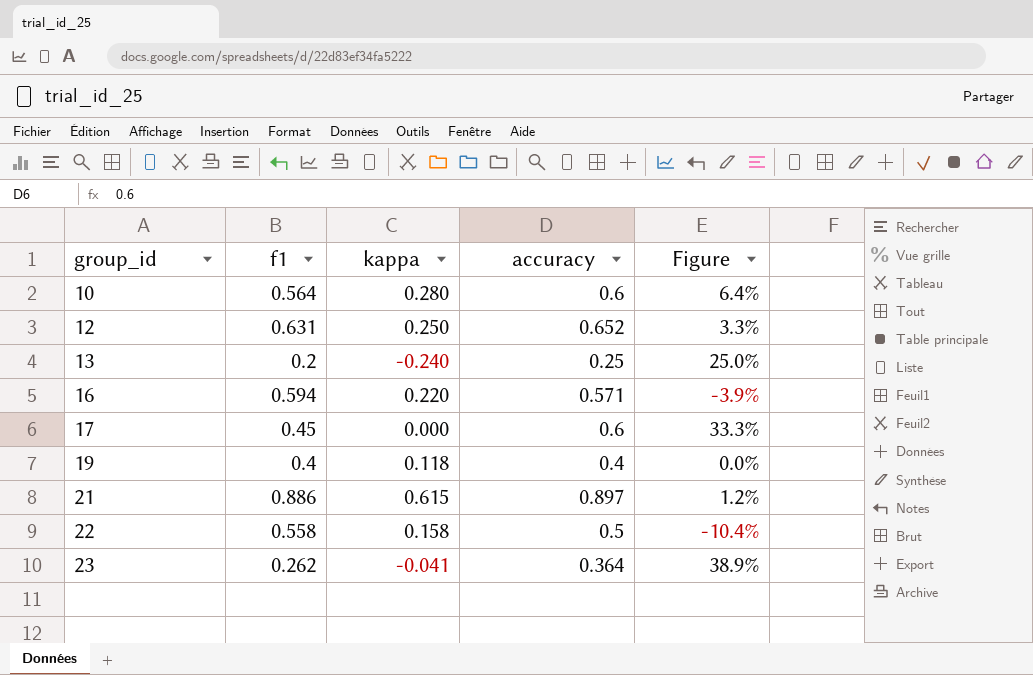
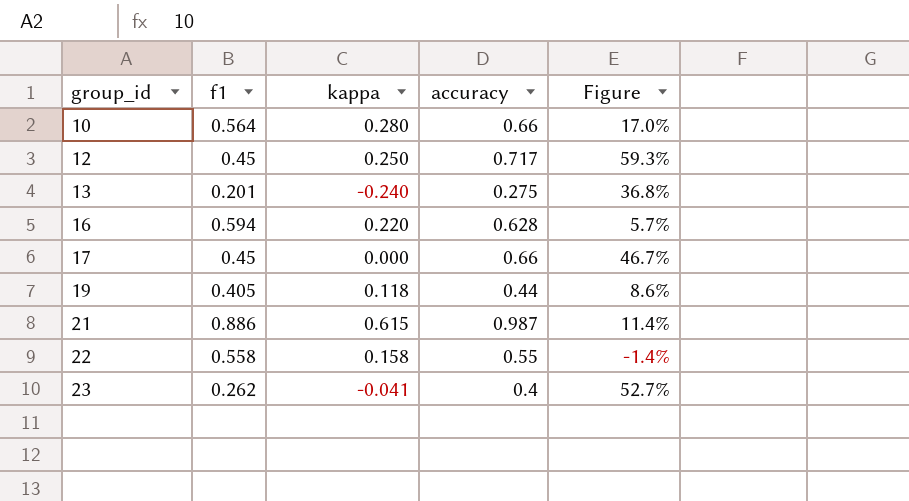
10 | accuracy: 0.6 -> 0.66
10 | Figure: 6.4% -> 17.0%
12 | f1: 0.631 -> 0.45
12 | accuracy: 0.652 -> 0.717
12 | Figure: 3.3% -> 59.3%
13 | f1: 0.2 -> 0.201
13 | accuracy: 0.25 -> 0.275
13 | Figure: 25.0% -> 36.8%
16 | accuracy: 0.571 -> 0.628
16 | Figure: -3.9% -> 5.7%
17 | accuracy: 0.6 -> 0.66
17 | Figure: 33.3% -> 46.7%
19 | f1: 0.4 -> 0.405
19 | accuracy: 0.4 -> 0.44
19 | Figure: 0.0% -> 8.6%
21 | accuracy: 0.897 -> 0.987
21 | Figure: 1.2% -> 11.4%
22 | accuracy: 0.5 -> 0.55
22 | Figure: -10.4% -> -1.4%
23 | accuracy: 0.364 -> 0.4
23 | Figure: 38.9% -> 52.7%

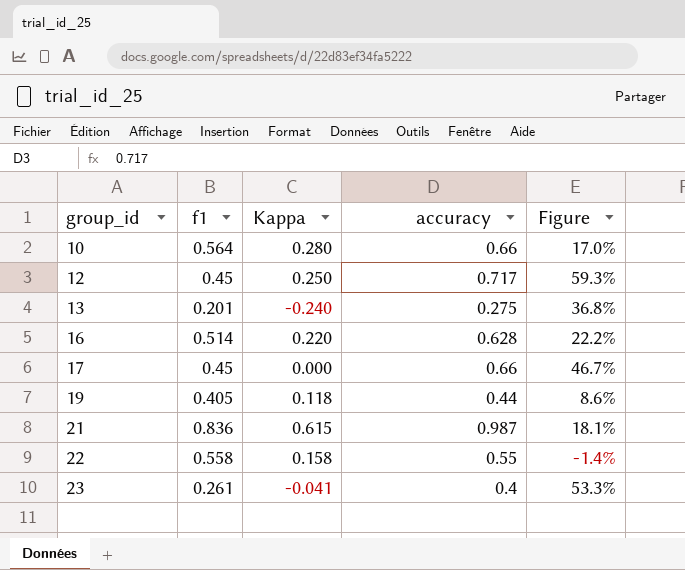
column name: kappa -> Kappa
16 | f1: 0.594 -> 0.514
16 | Figure: 5.7% -> 22.2%
21 | f1: 0.886 -> 0.836
21 | Figure: 11.4% -> 18.1%
23 | f1: 0.262 -> 0.261
23 | Figure: 52.7% -> 53.3%

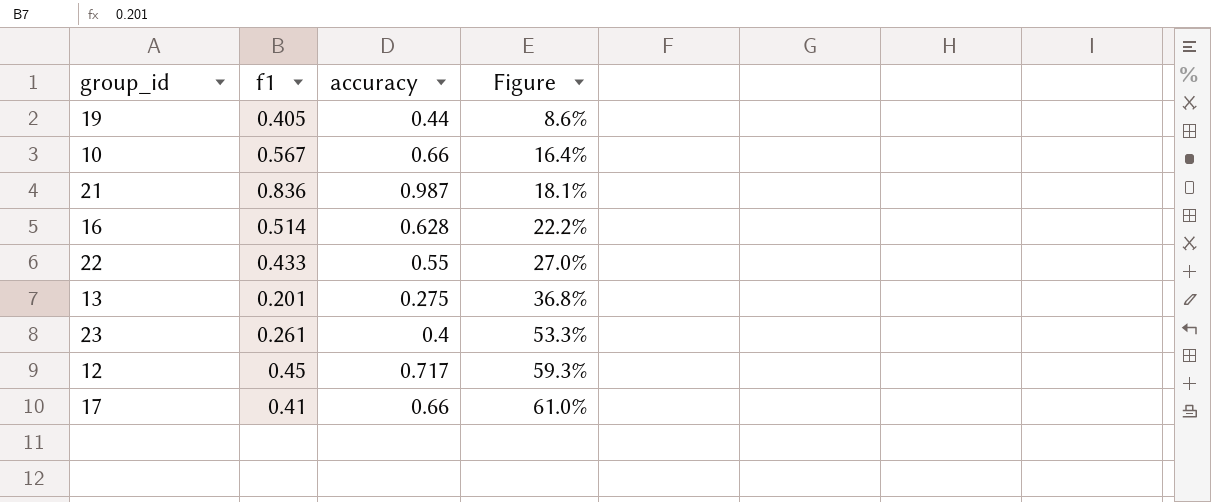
row order: group_id ascending -> Figure ascending
column Kappa | position: 3 -> none
10 | f1: 0.564 -> 0.567
10 | Figure: 17.0% -> 16.4%
22 | f1: 0.558 -> 0.433
22 | Figure: -1.4% -> 27.0%
17 | f1: 0.45 -> 0.41
17 | Figure: 46.7% -> 61.0%

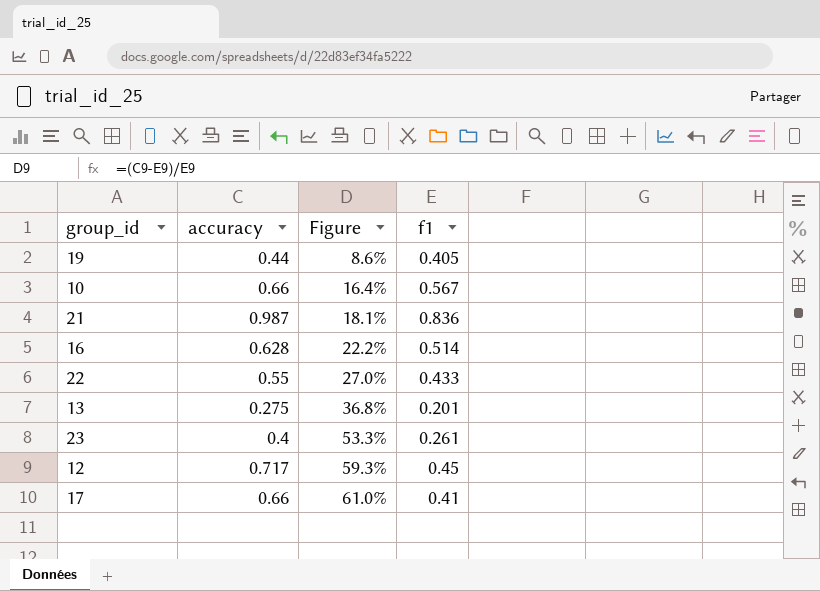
column f1 | position: 2 -> 4

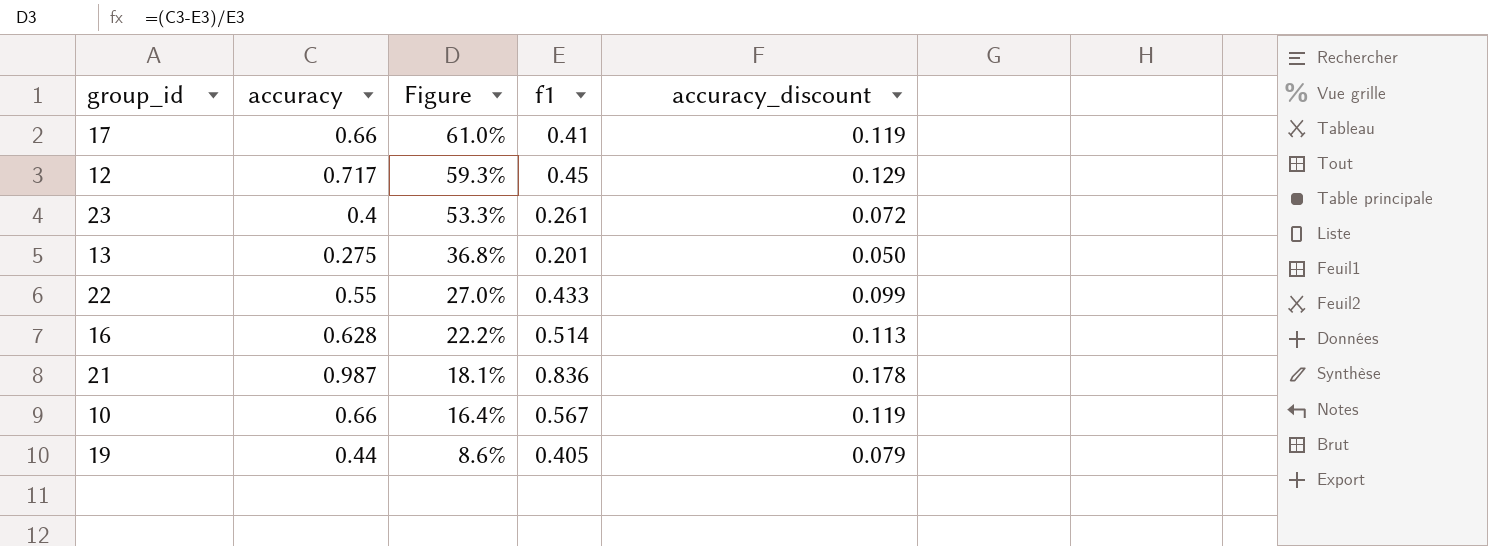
row order: Figure ascending -> Figure descending
column accuracy_discount | formula: none -> [accuracy] * 0.18

